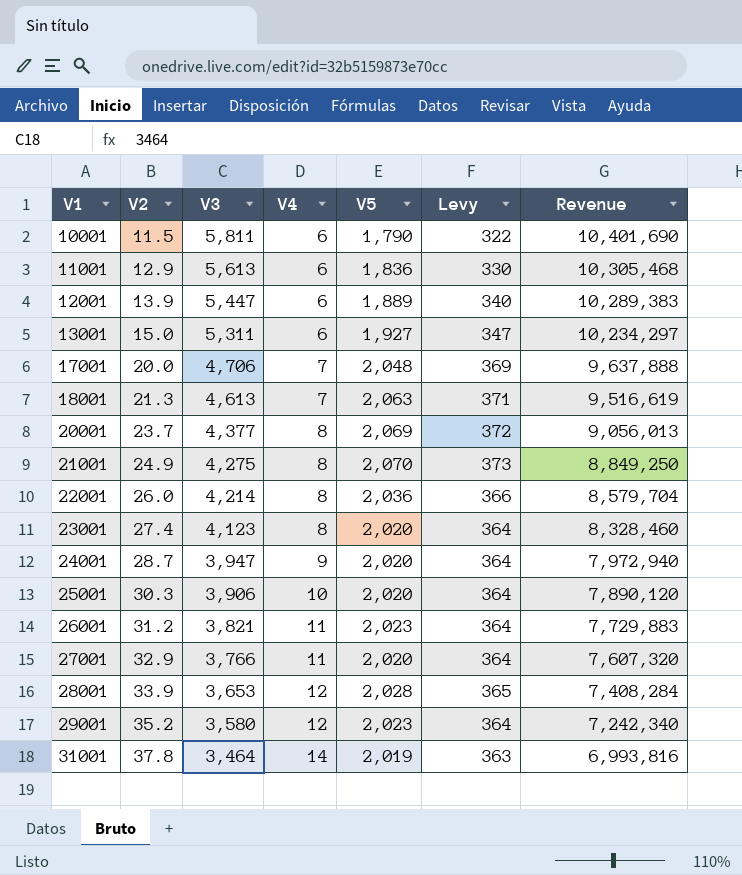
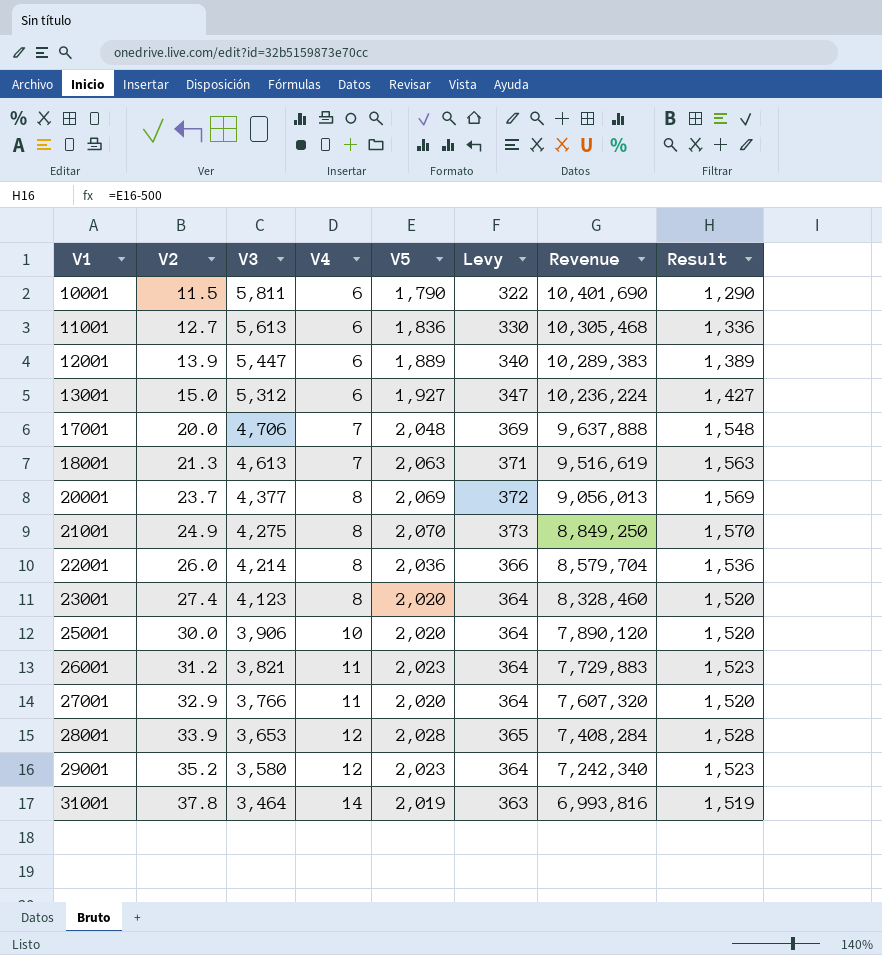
column Result | formula: none -> [V5] - 500
row 24001: 28.7 | 3,947 | 9 | 2,020 | 364 | 7,972,940 -> none
11001 | V2: 12.9 -> 12.7
13001 | V3: 5,311 -> 5,312
13001 | Revenue: 10,234,297 -> 10,236,224
25001 | V2: 30.3 -> 30.0

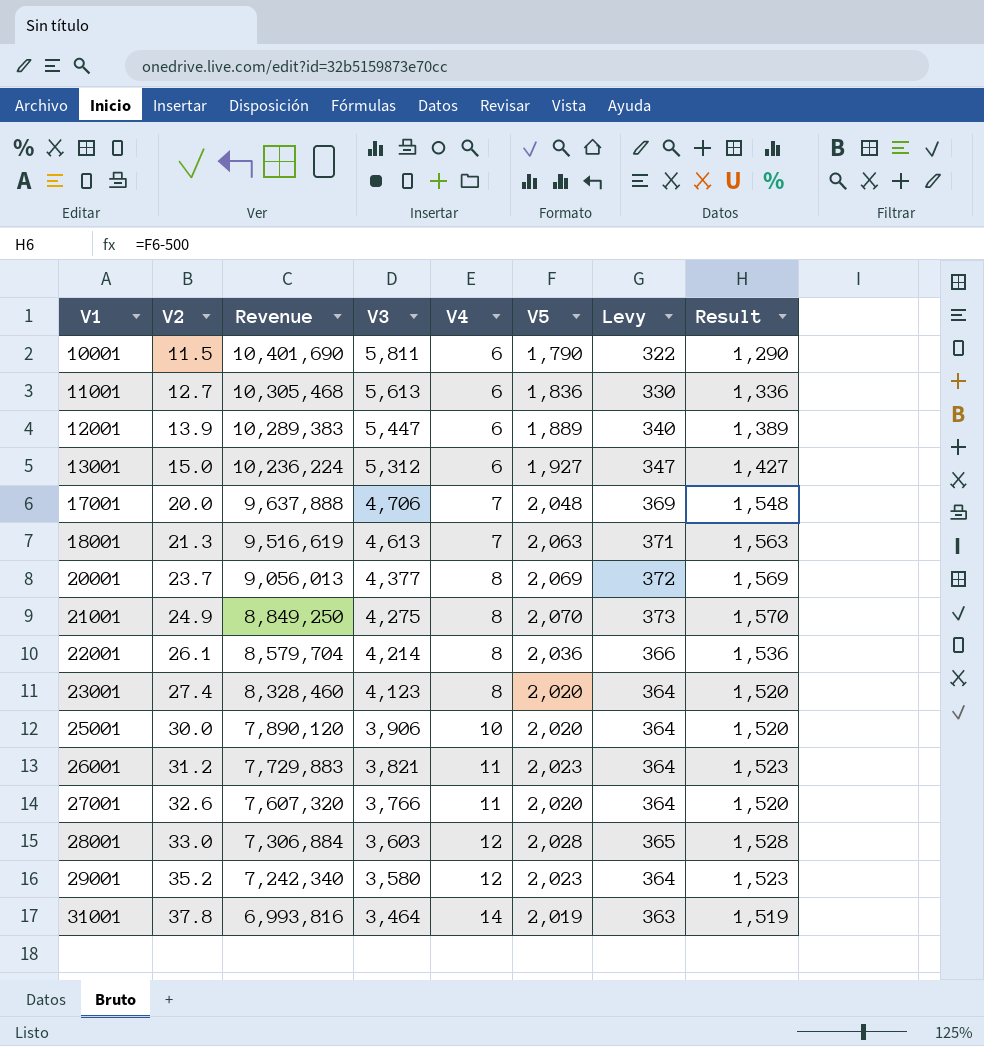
column Revenue | position: 7 -> 3
22001 | V2: 26.0 -> 26.1
27001 | V2: 32.9 -> 32.6
28001 | V2: 33.9 -> 33.0
28001 | Revenue: 7,408,284 -> 7,306,884
28001 | V3: 3,653 -> 3,603

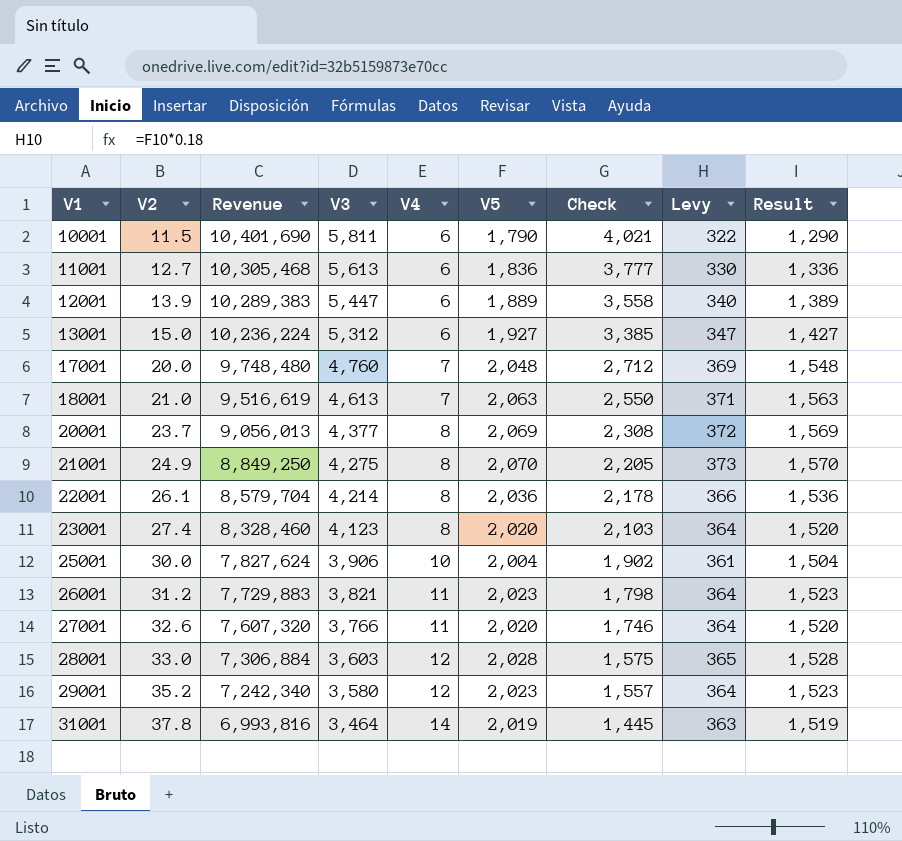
column Check | formula: none -> [V3] - [V5]
17001 | Revenue: 9,637,888 -> 9,748,480
17001 | V3: 4,706 -> 4,760
18001 | V2: 21.3 -> 21.0
25001 | Revenue: 7,890,120 -> 7,827,624
25001 | V5: 2,020 -> 2,004
25001 | Levy: 364 -> 361
25001 | Result: 1,520 -> 1,504

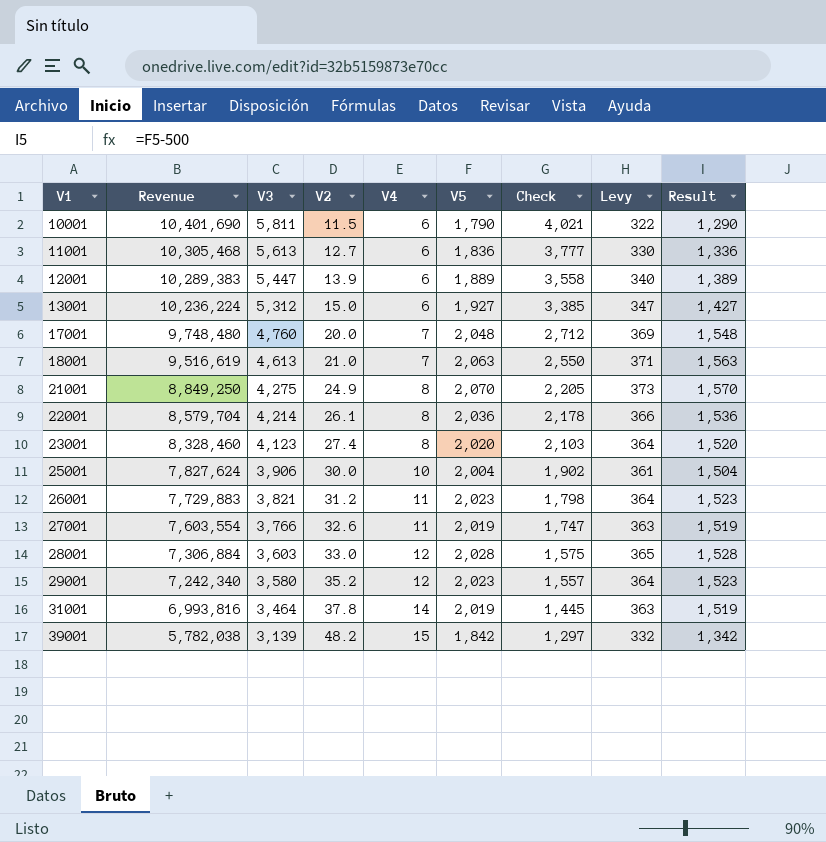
column V2 | position: 2 -> 4
row 20001: 23.7 | 9,056,013 | 4,377 | 8 | 2,069 | 2,308 | 372 | 1,569 -> none
27001 | Revenue: 7,607,320 -> 7,603,554
27001 | V5: 2,020 -> 2,019
27001 | Check: 1,746 -> 1,747
27001 | Levy: 364 -> 363
27001 | Result: 1,520 -> 1,519
row 39001: none -> 5,782,038 | 3,139 | 48.2 | 15 | 1,842 | 1,297 | 332 | 1,342

